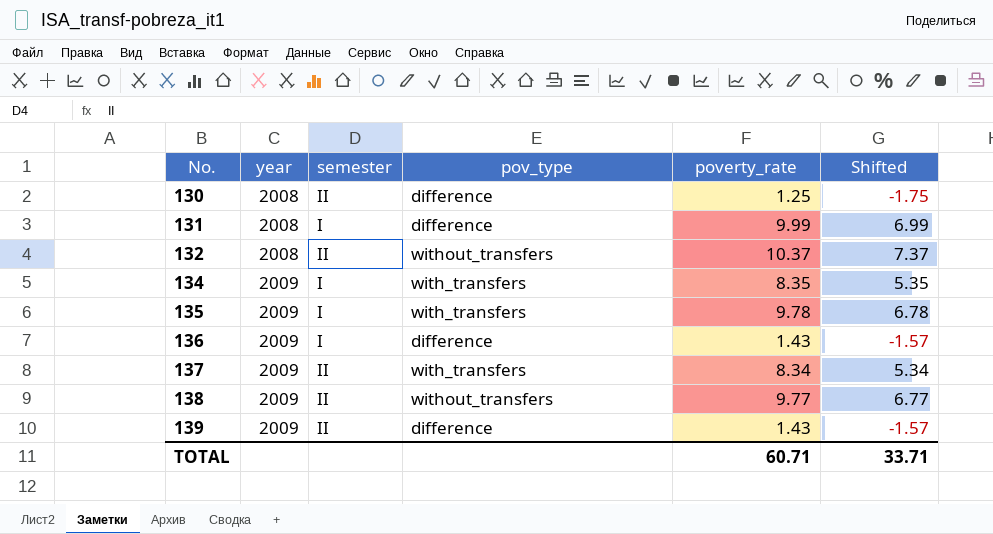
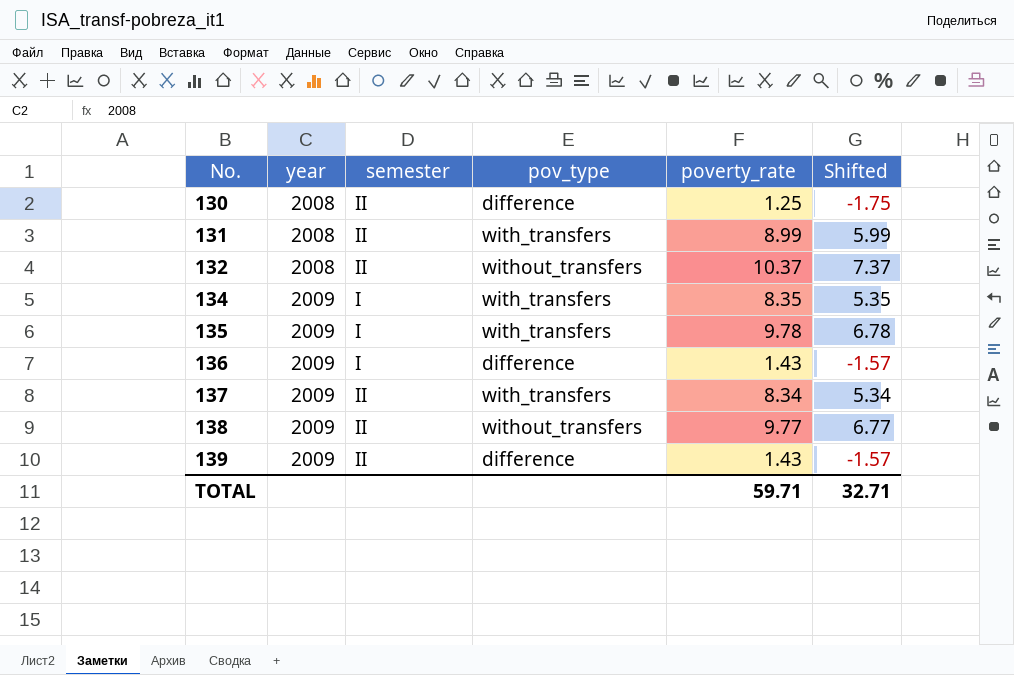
131 | semester: I -> II
131 | pov_type: difference -> with_transfers
131 | poverty_rate: 9.99 -> 8.99
131 | Shifted: 6.99 -> 5.99
TOTAL | poverty_rate: 60.71 -> 59.71
TOTAL | Shifted: 33.71 -> 32.71

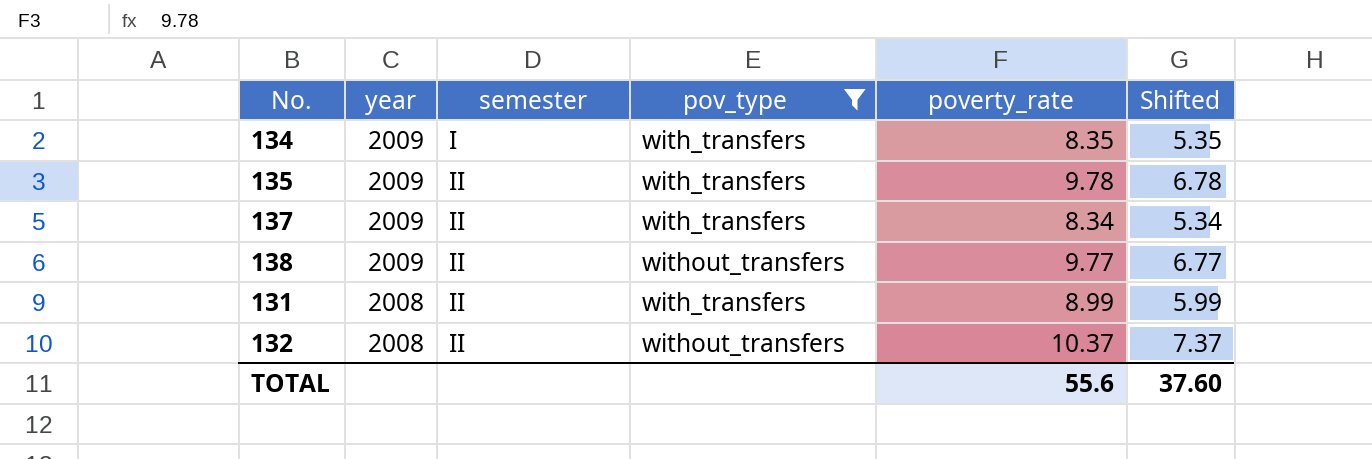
filter: none -> pov_type != difference
row order: No. ascending -> year descending
135 | semester: I -> II
TOTAL | poverty_rate: 59.71 -> 55.6
TOTAL | Shifted: 32.71 -> 37.60

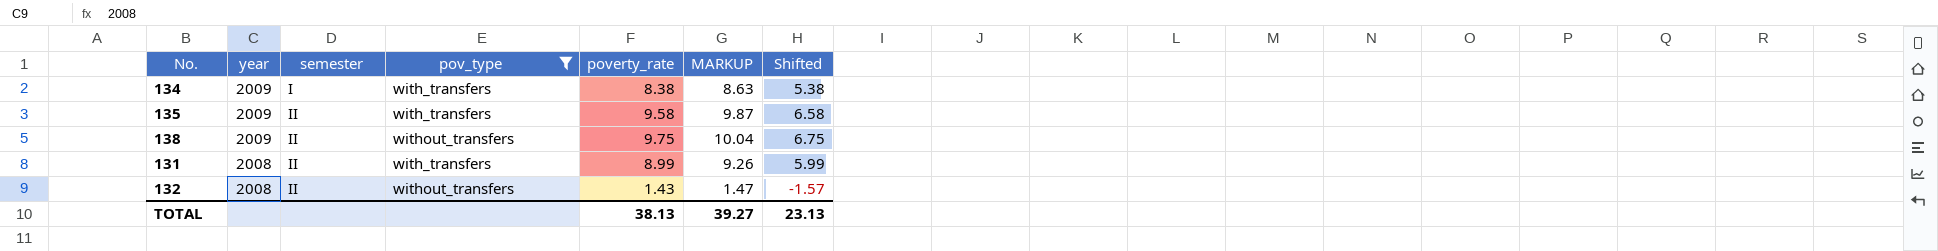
column MARKUP | formula: none -> [poverty_rate] * 1.03
row 137: 2009 | II | with_transfers | 8.34 | 5.34 -> none
134 | poverty_rate: 8.35 -> 8.38
134 | Shifted: 5.35 -> 5.38
135 | poverty_rate: 9.78 -> 9.58
135 | Shifted: 6.78 -> 6.58
138 | poverty_rate: 9.77 -> 9.75
138 | Shifted: 6.77 -> 6.75
132 | poverty_rate: 10.37 -> 1.43
132 | Shifted: 7.37 -> -1.57
TOTAL | poverty_rate: 55.6 -> 38.13
TOTAL | Shifted: 37.60 -> 23.13

